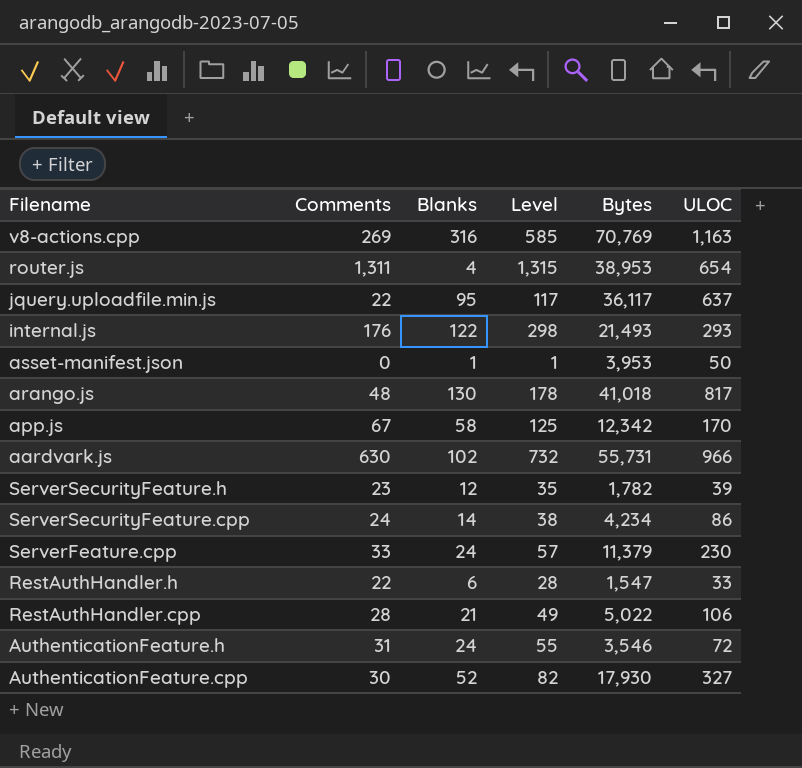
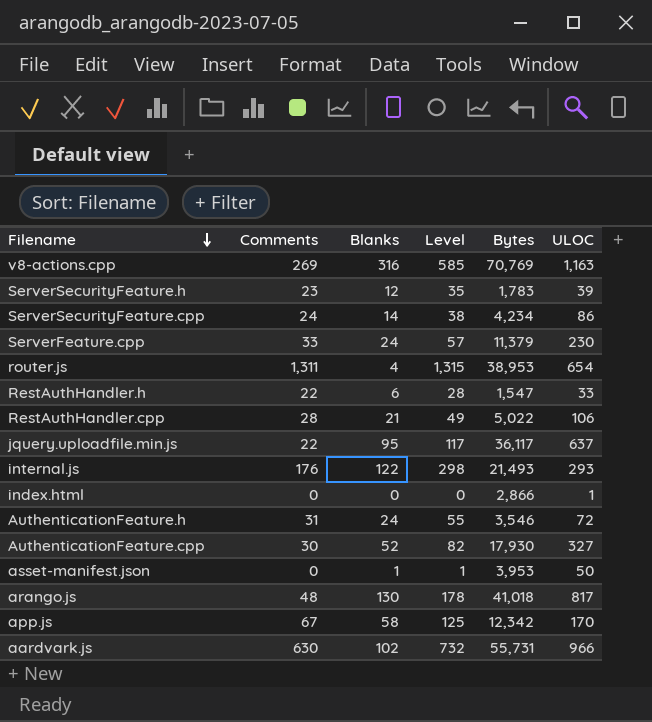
row order: none -> Filename descending
ServerSecurityFeature.h | Bytes: 1,782 -> 1,783
row index.html: none -> 0 | 0 | 0 | 2,866 | 1

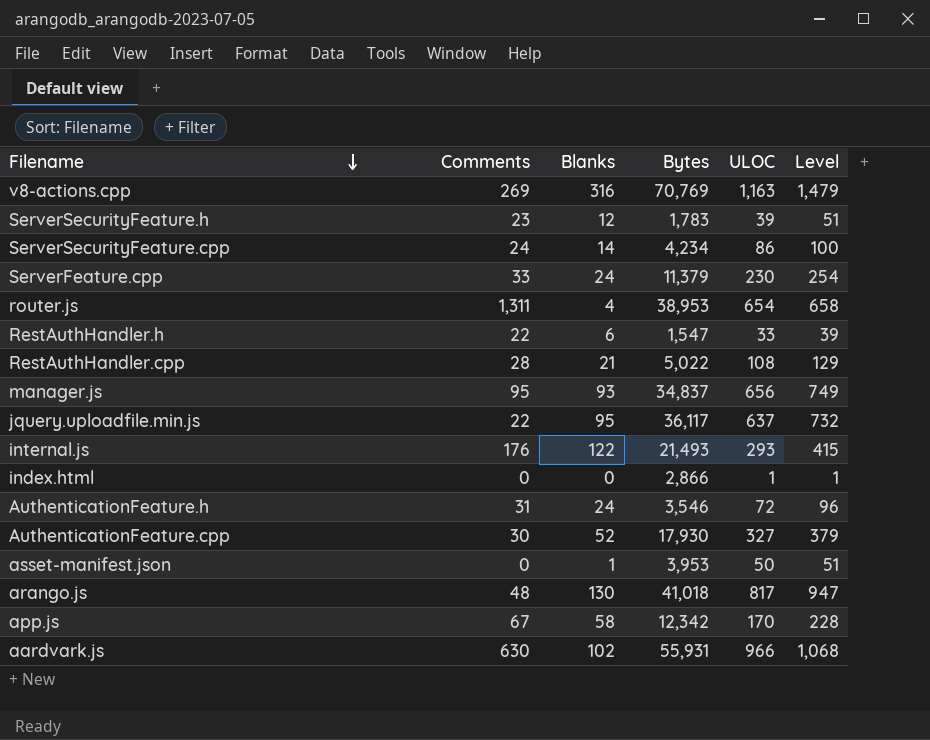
column Level | formula: [Comments] + [Blanks] -> [Blanks] + [ULOC]
column Level | position: 4 -> 6
RestAuthHandler.cpp | ULOC: 106 -> 108
row manager.js: none -> 95 | 93 | 34,837 | 656 | 749
aardvark.js | Bytes: 55,731 -> 55,931

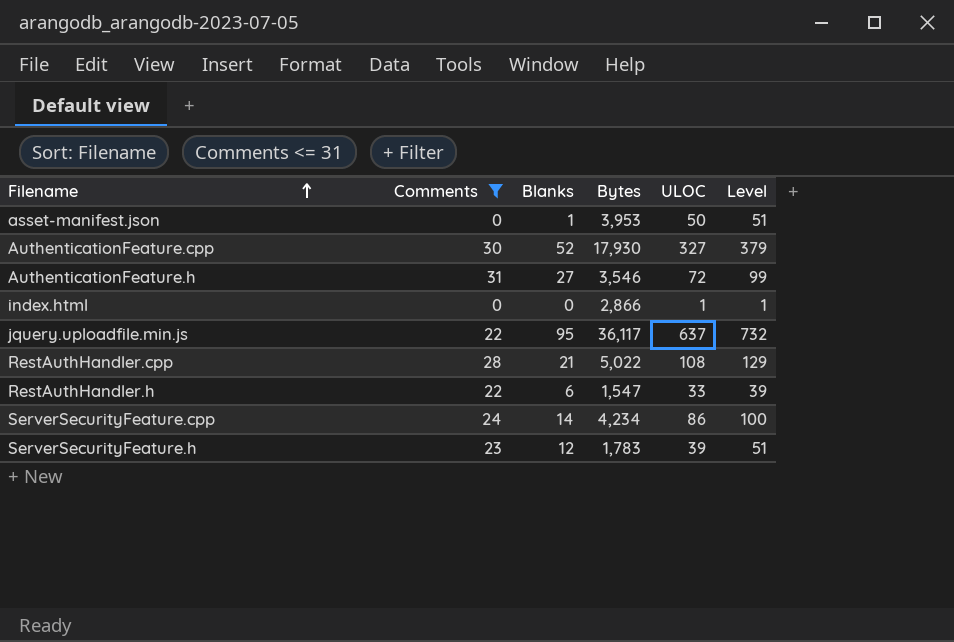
filter: none -> Comments <= 31
row order: Filename descending -> Filename ascending
AuthenticationFeature.h | Blanks: 24 -> 27
AuthenticationFeature.h | Level: 96 -> 99

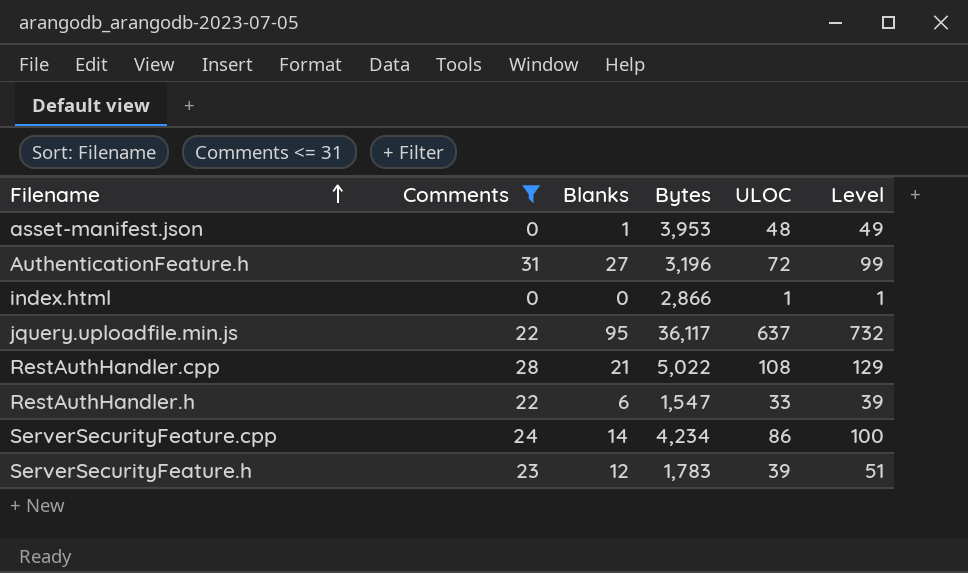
row AuthenticationFeature.cpp: 30 | 52 | 17,930 | 327 | 379 -> none
asset-manifest.json | ULOC: 50 -> 48
asset-manifest.json | Level: 51 -> 49
AuthenticationFeature.h | Bytes: 3,546 -> 3,196

